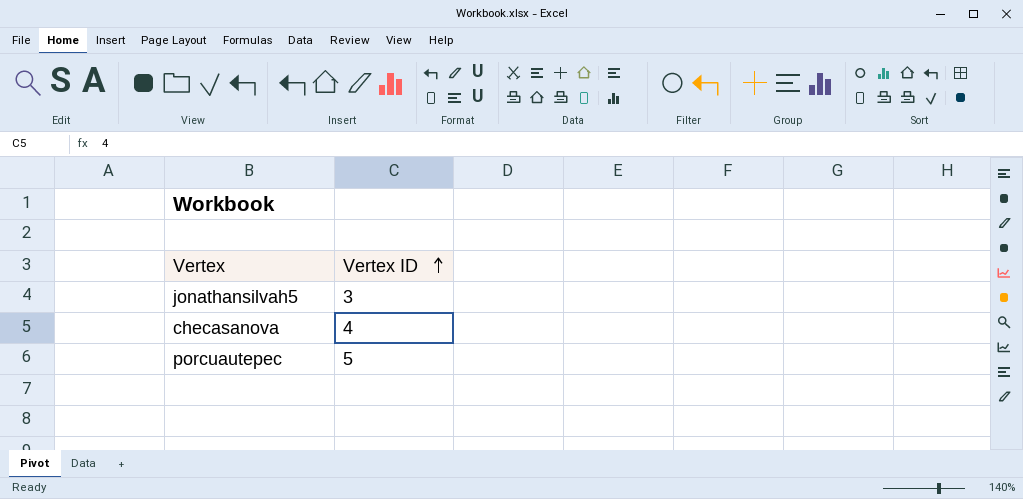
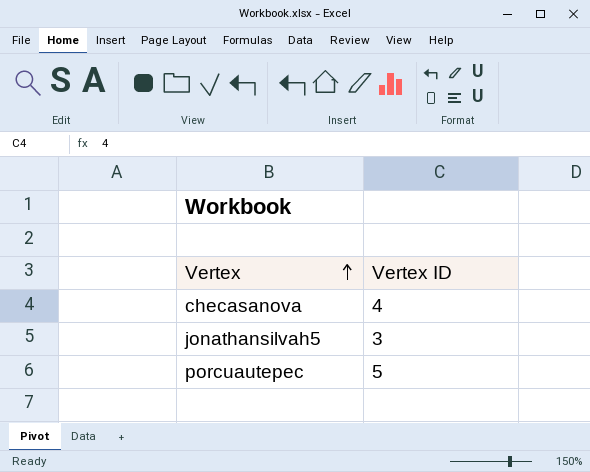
row order: Vertex ID ascending -> Vertex ascending

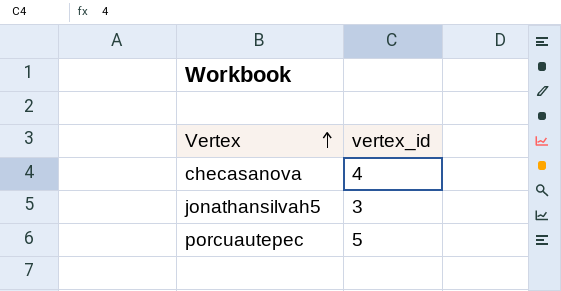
column name: Vertex ID -> vertex_id

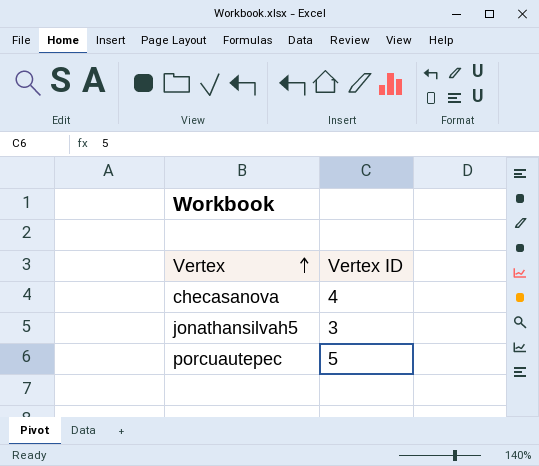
column name: vertex_id -> Vertex ID

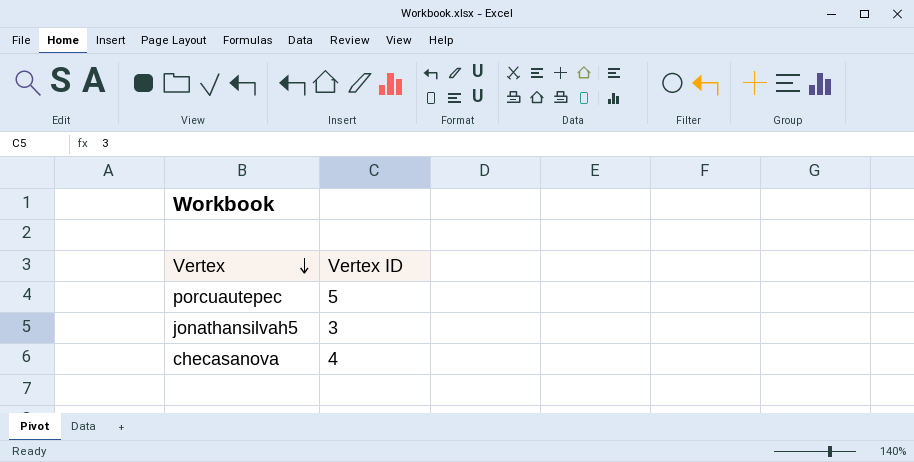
row order: Vertex ascending -> Vertex descending

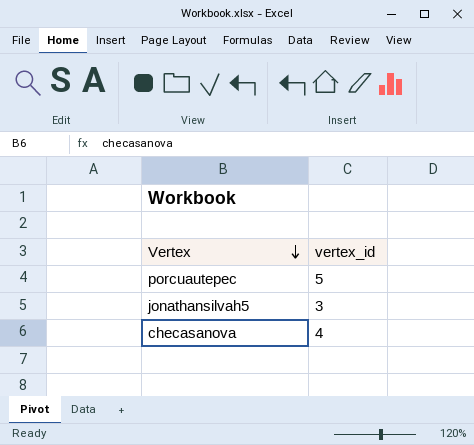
column name: Vertex ID -> vertex_id

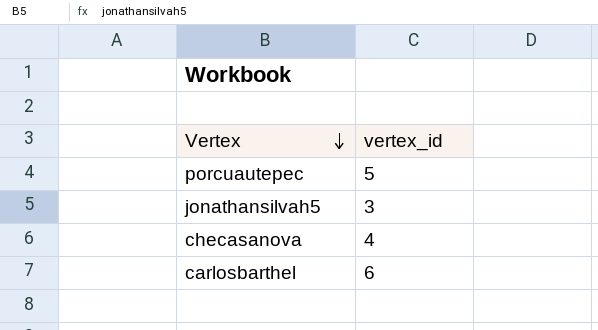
row carlosbarthel: none -> 6

